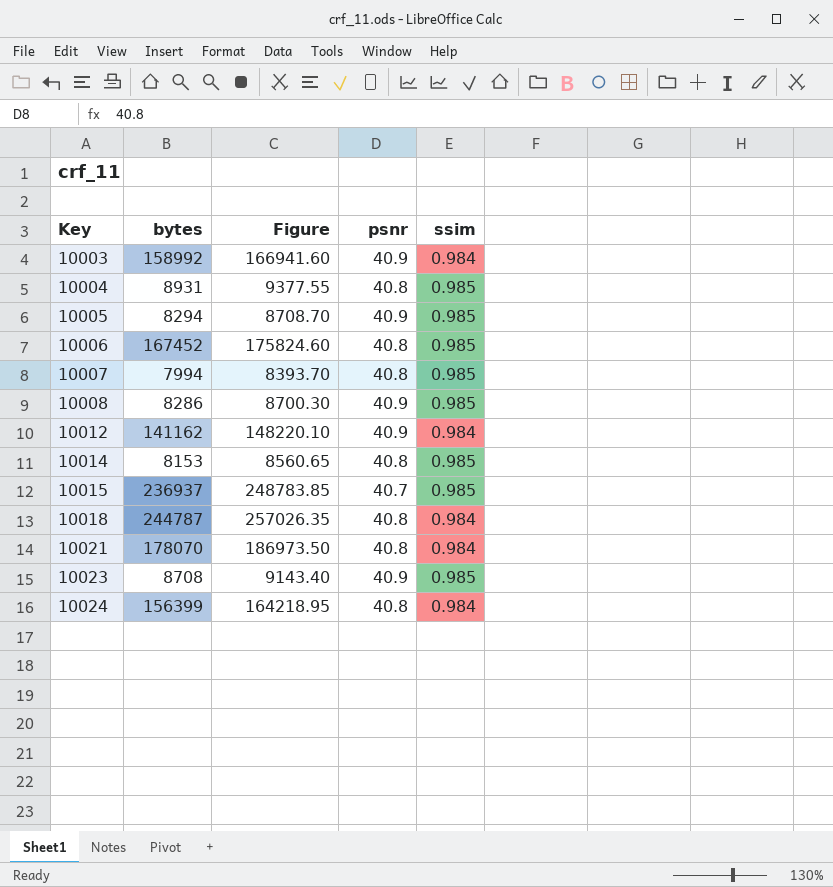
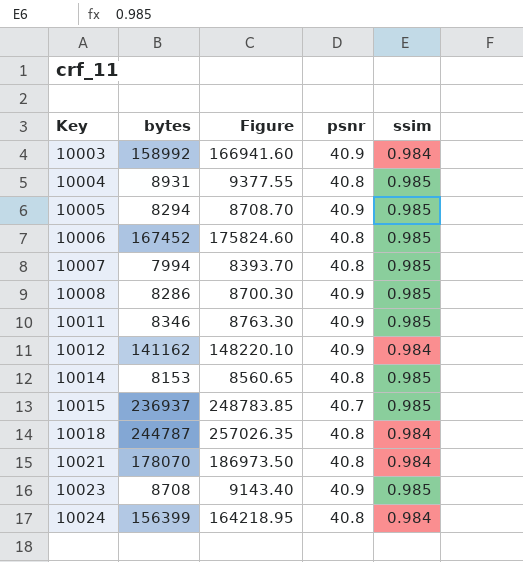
row 10011: none -> 8346 | 8763.30 | 40.9 | 0.985

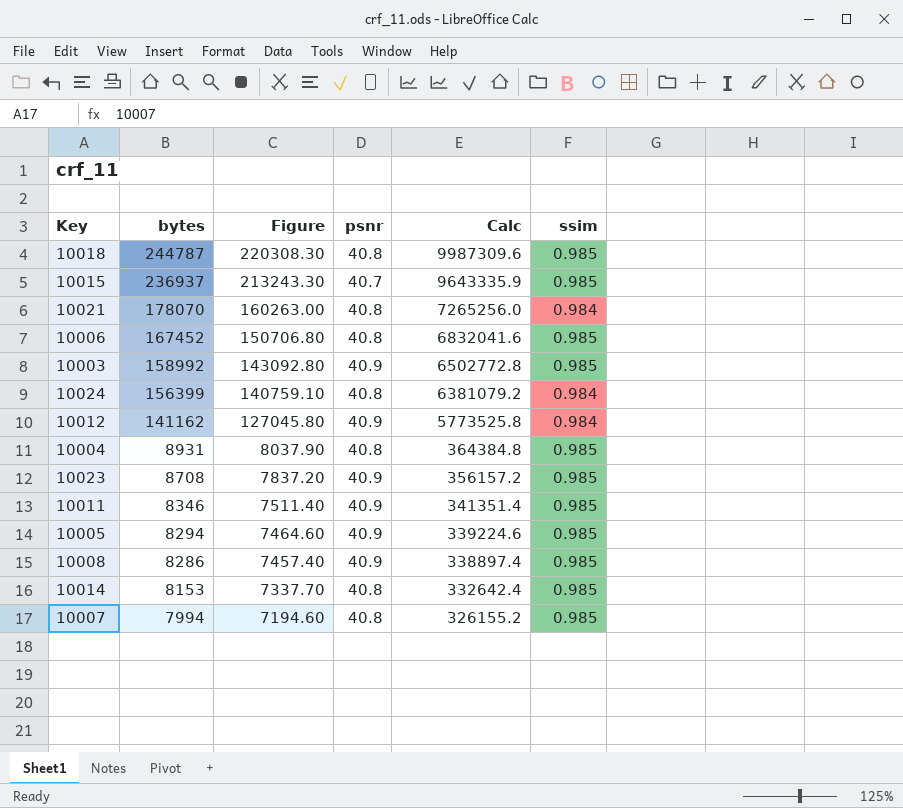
row order: Key ascending -> bytes descending
column Figure | formula: [bytes] * 1.05 -> [bytes] * 0.9
column Calc | formula: none -> [bytes] * [psnr]
10018 | ssim: 0.984 -> 0.985
10003 | ssim: 0.984 -> 0.985

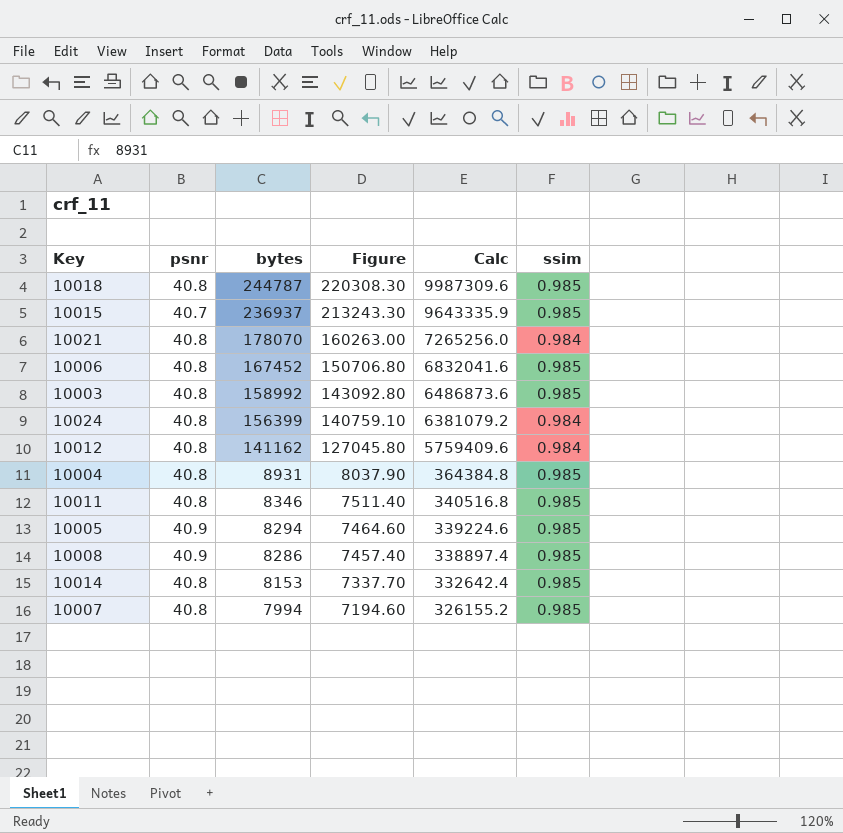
column psnr | position: 4 -> 2
row 10023: 8708 | 7837.20 | 40.9 | 356157.2 | 0.985 -> none
10003 | psnr: 40.9 -> 40.8
10003 | Calc: 6502772.8 -> 6486873.6
10012 | psnr: 40.9 -> 40.8
10012 | Calc: 5773525.8 -> 5759409.6
10011 | psnr: 40.9 -> 40.8
10011 | Calc: 341351.4 -> 340516.8

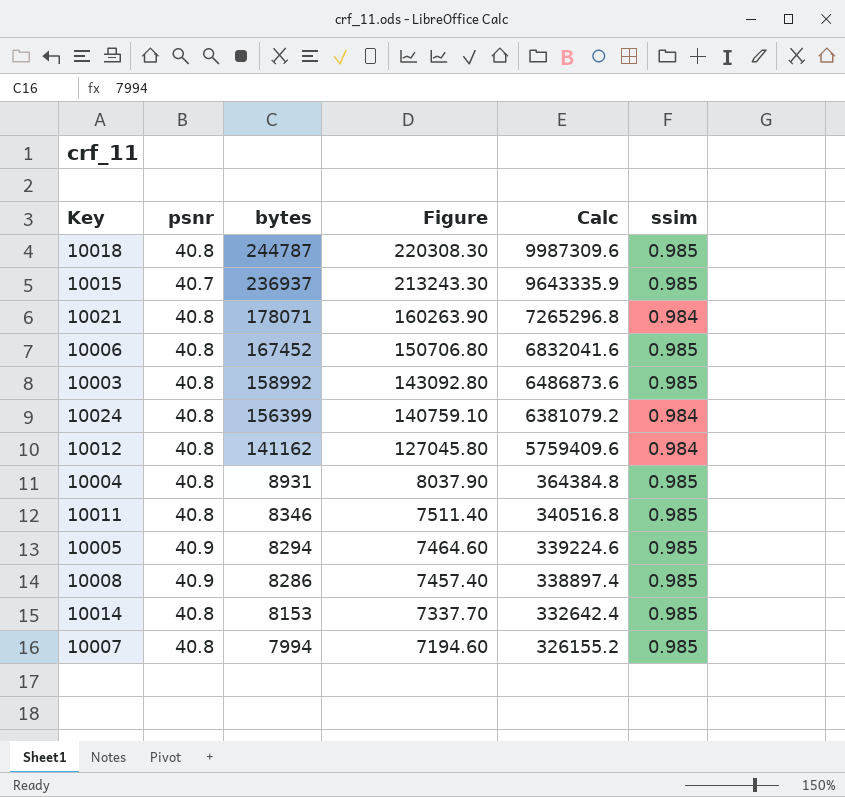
10021 | bytes: 178070 -> 178071
10021 | Figure: 160263.00 -> 160263.90
10021 | Calc: 7265256.0 -> 7265296.8

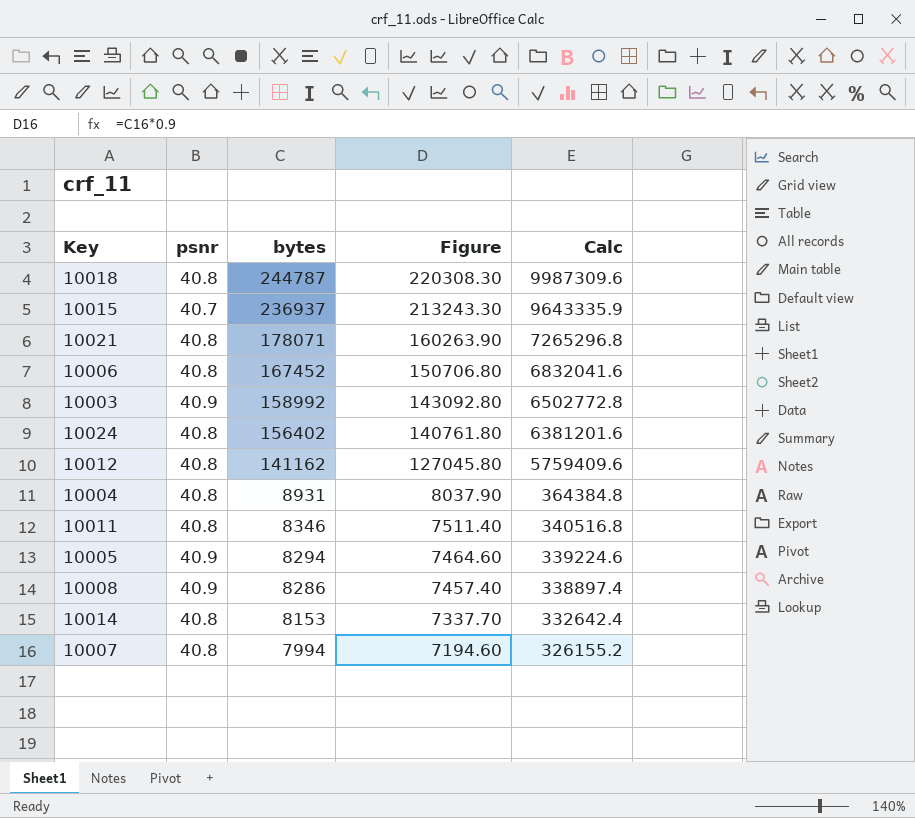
column ssim | position: 6 -> none
10003 | psnr: 40.8 -> 40.9
10003 | Calc: 6486873.6 -> 6502772.8
10024 | bytes: 156399 -> 156402
10024 | Figure: 140759.10 -> 140761.80
10024 | Calc: 6381079.2 -> 6381201.6

